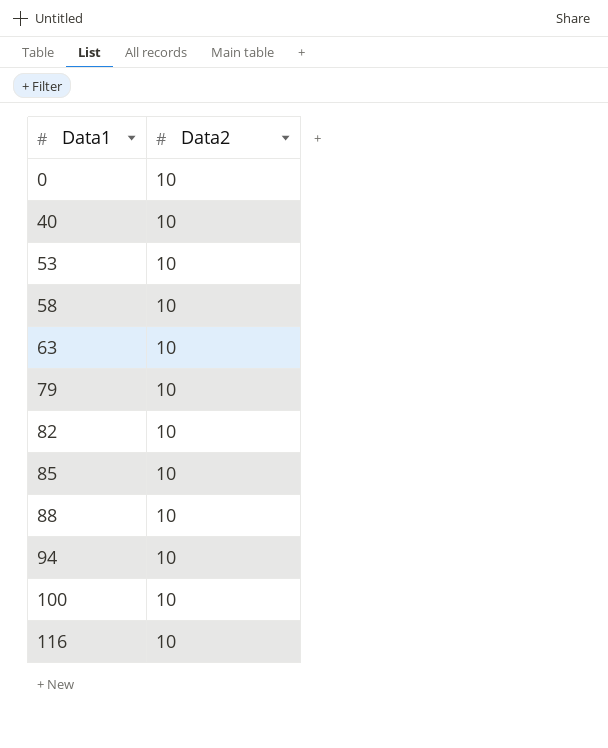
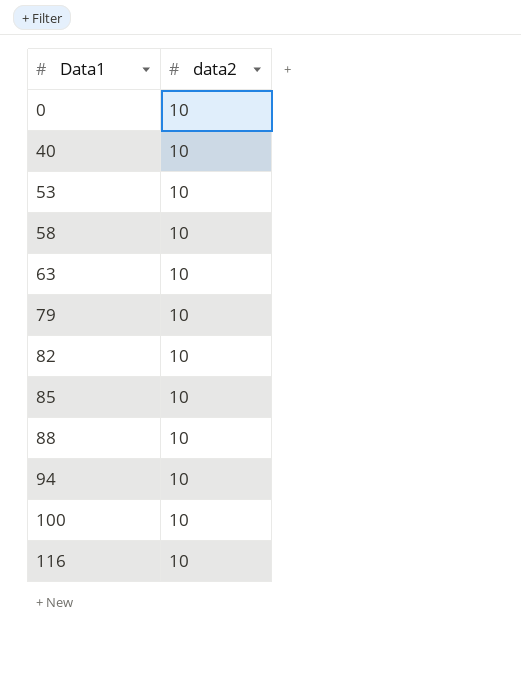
column name: Data2 -> data2

